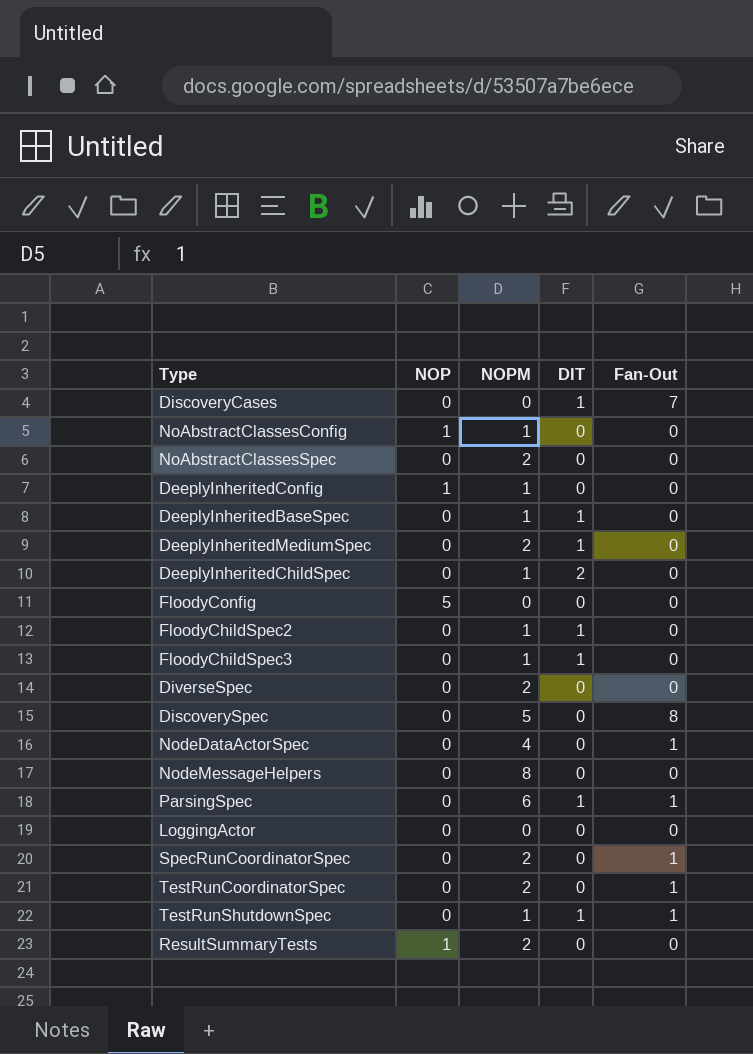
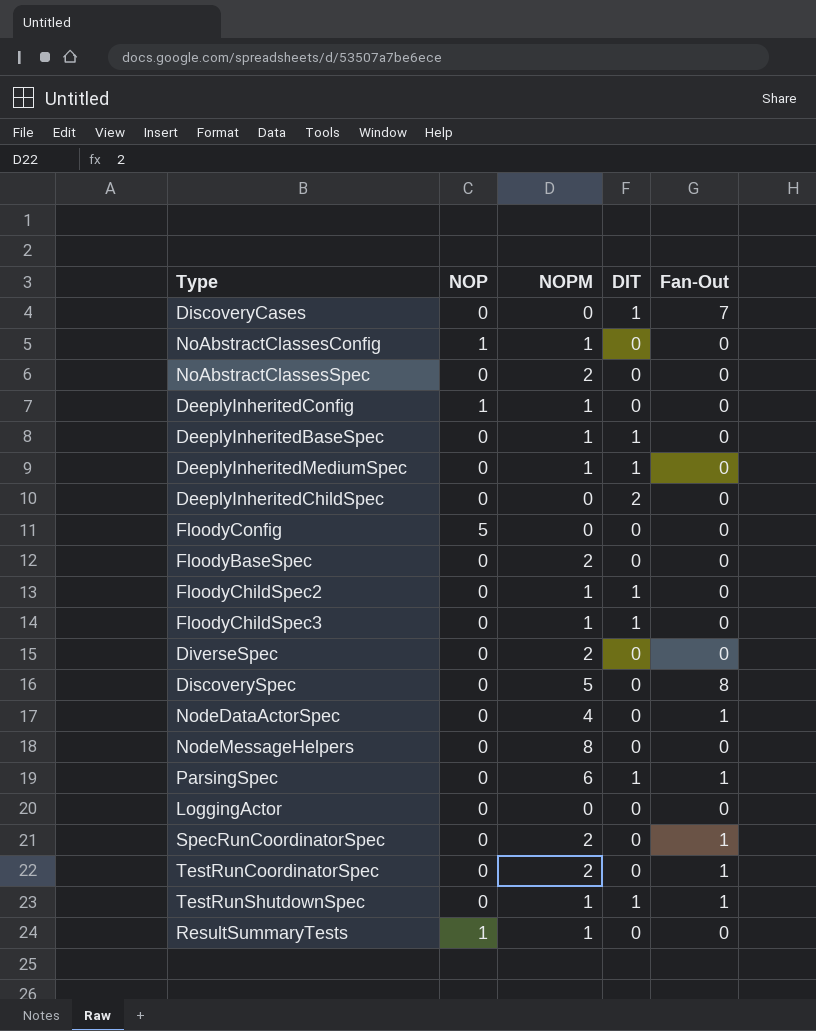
DeeplyInheritedMediumSpec | NOPM: 2 -> 1
DeeplyInheritedChildSpec | NOPM: 1 -> 0
row FloodyBaseSpec: none -> 0 | 2 | 0 | 0
ResultSummaryTests | NOPM: 2 -> 1

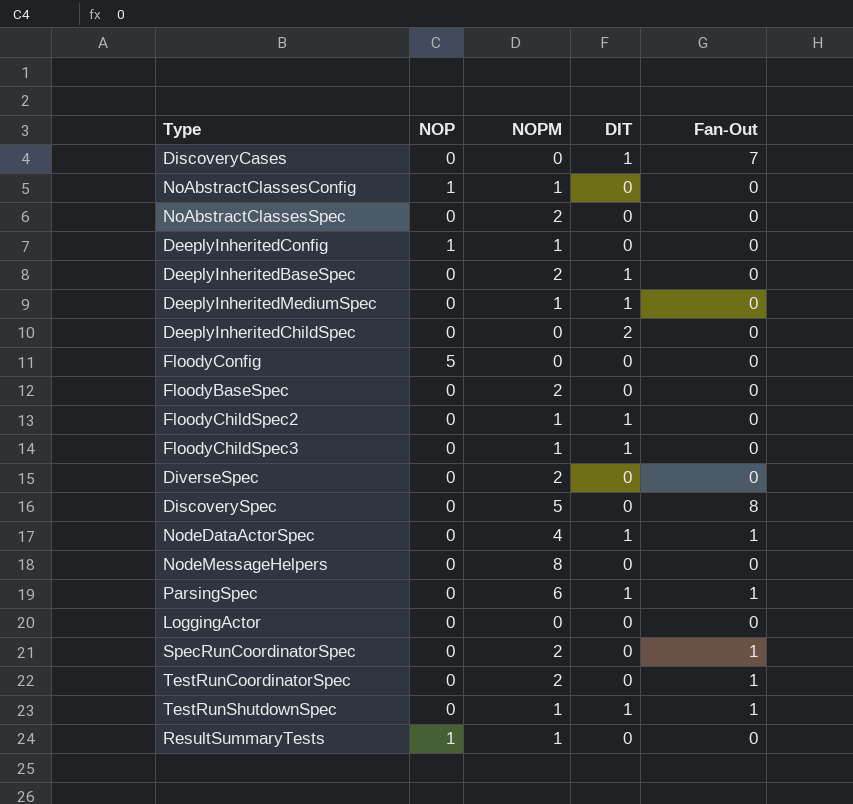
DeeplyInheritedBaseSpec | NOPM: 1 -> 2
NodeDataActorSpec | DIT: 0 -> 1

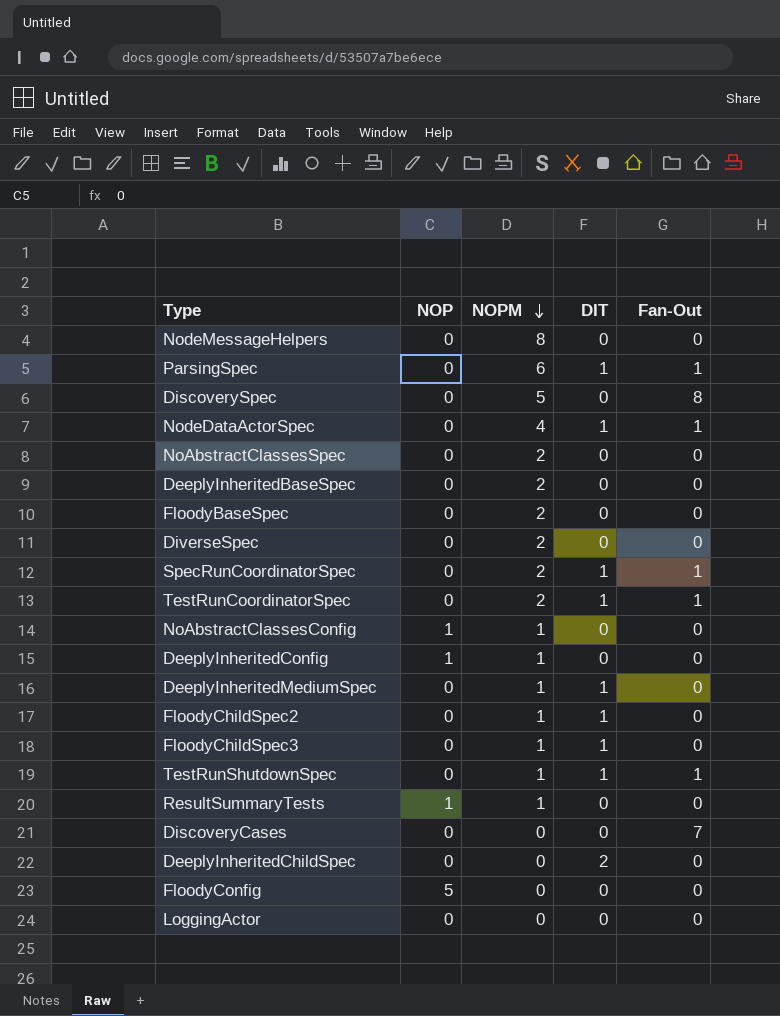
row order: none -> NOPM descending
DeeplyInheritedBaseSpec | DIT: 1 -> 0
SpecRunCoordinatorSpec | DIT: 0 -> 1
TestRunCoordinatorSpec | DIT: 0 -> 1
DiscoveryCases | DIT: 1 -> 0

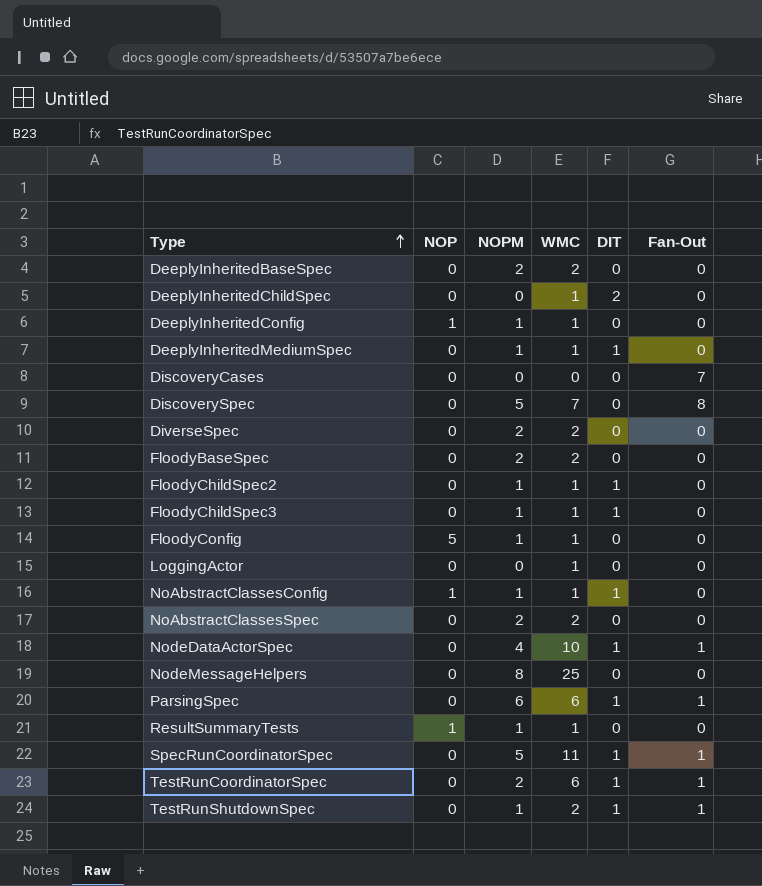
row order: NOPM descending -> Type ascending
column WMC | position: none -> 4
FloodyConfig | NOPM: 0 -> 1
NoAbstractClassesConfig | DIT: 0 -> 1
SpecRunCoordinatorSpec | NOPM: 2 -> 5

